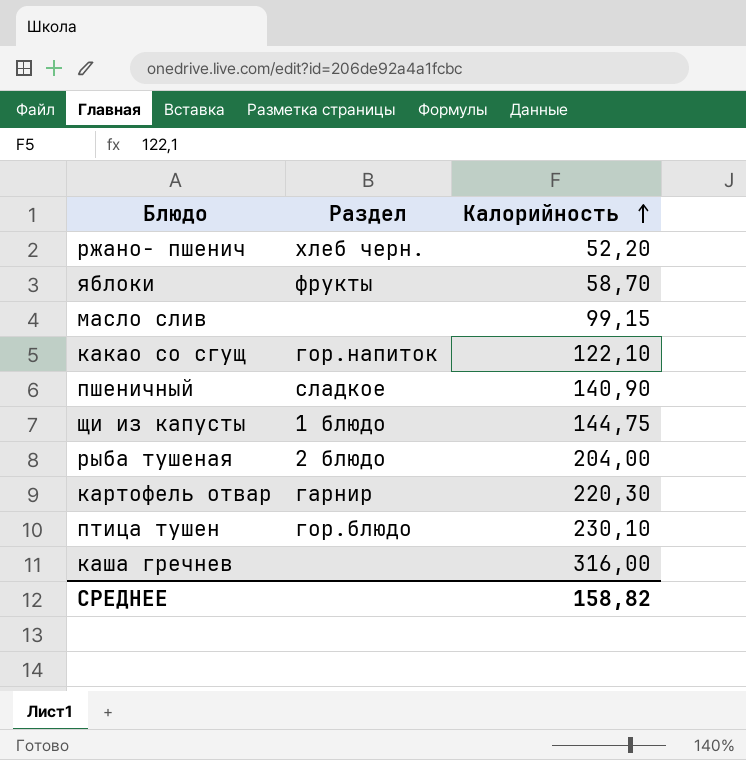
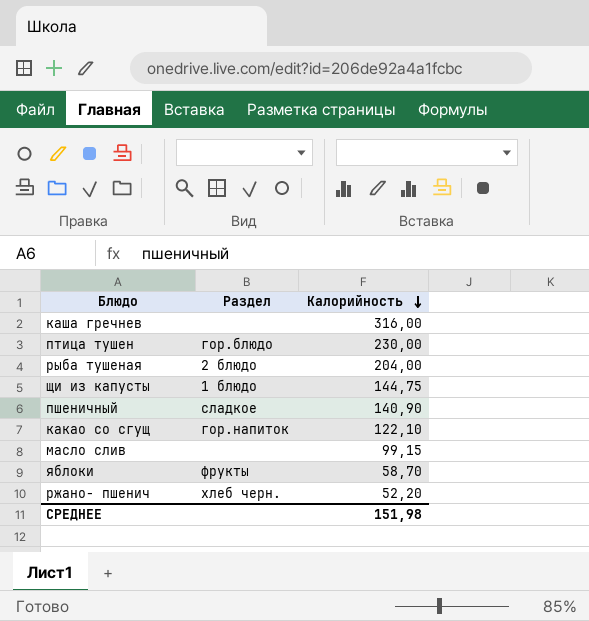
row order: Калорийность ascending -> Калорийность descending
row картофель отвар: гарнир | 220,30 -> none
птица тушен | Калорийность: 230,10 -> 230,00
СРЕДНЕЕ | Калорийность: 158,82 -> 151,98

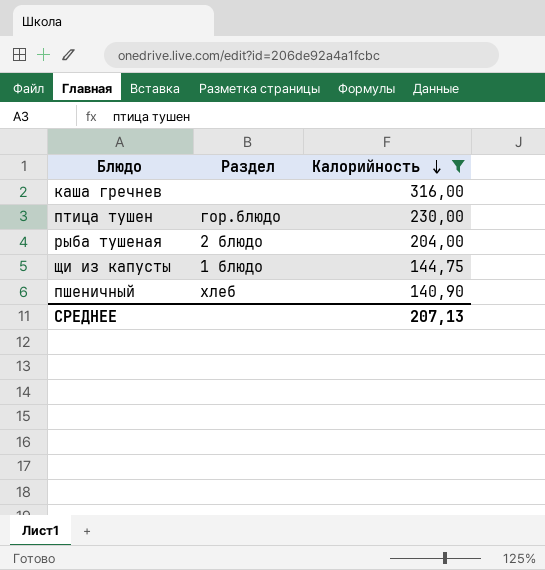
filter: none -> Калорийность >= 140,90
пшеничный | Раздел: сладкое -> хлеб
СРЕДНЕЕ | Калорийность: 151,98 -> 207,13

